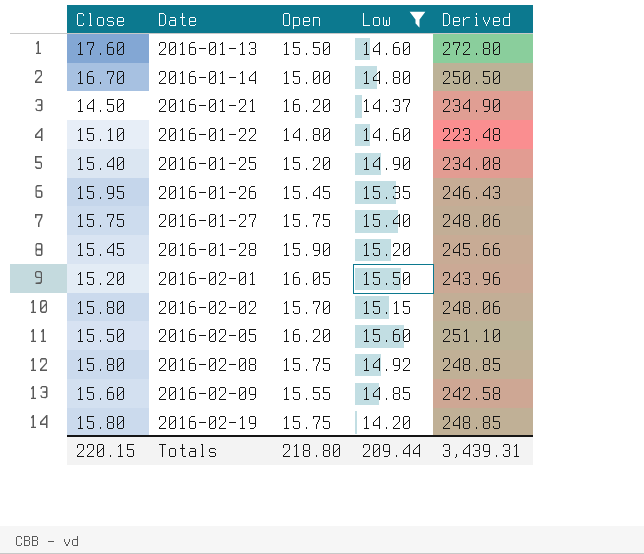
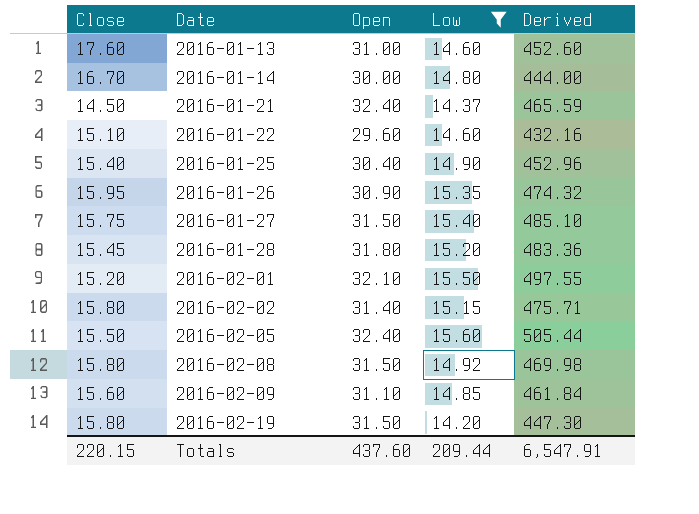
column Derived | formula: [Close] * [Open] -> [Open] * [Low]
2016-01-13 | Open: 15.50 -> 31.00
2016-01-14 | Open: 15.00 -> 30.00
2016-01-21 | Open: 16.20 -> 32.40
2016-01-22 | Open: 14.80 -> 29.60
2016-01-25 | Open: 15.20 -> 30.40
2016-01-26 | Open: 15.45 -> 30.90
2016-01-27 | Open: 15.75 -> 31.50
2016-01-28 | Open: 15.90 -> 31.80
2016-02-01 | Open: 16.05 -> 32.10
2016-02-02 | Open: 15.70 -> 31.40
2016-02-05 | Open: 16.20 -> 32.40
2016-02-08 | Open: 15.75 -> 31.50
2016-02-09 | Open: 15.55 -> 31.10
2016-02-19 | Open: 15.75 -> 31.50
Totals | Open: 218.80 -> 437.60
Totals | Derived: 3,439.31 -> 6,547.91

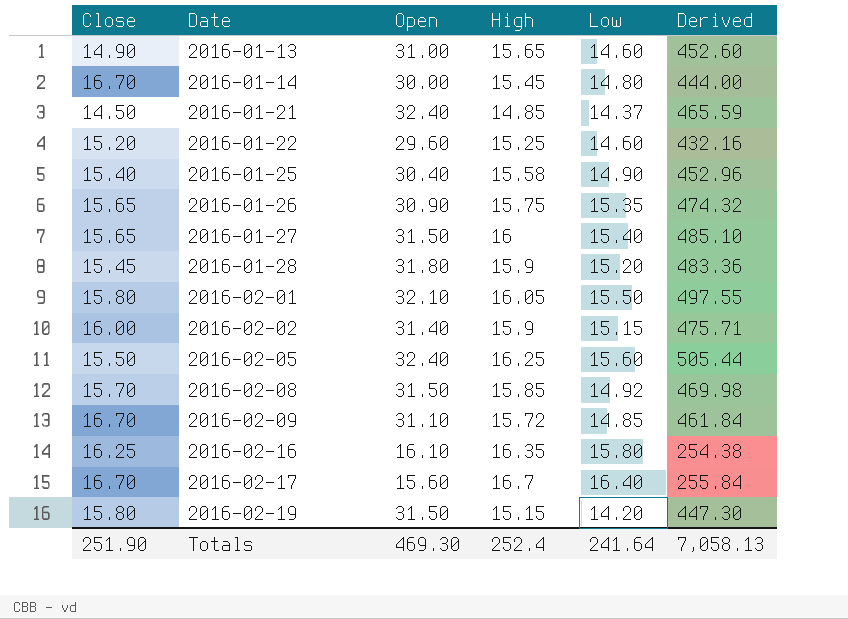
filter: Low <= 15.60 -> none
column High | position: none -> 4
2016-01-13 | Close: 17.60 -> 14.90
2016-01-22 | Close: 15.10 -> 15.20
2016-01-26 | Close: 15.95 -> 15.65
2016-01-27 | Close: 15.75 -> 15.65
2016-02-01 | Close: 15.20 -> 15.80
2016-02-02 | Close: 15.80 -> 16.00
2016-02-08 | Close: 15.80 -> 15.70
2016-02-09 | Close: 15.60 -> 16.70
Totals | Close: 220.15 -> 251.90
Totals | Open: 437.60 -> 469.30
Totals | Low: 209.44 -> 241.64
Totals | Derived: 6,547.91 -> 7,058.13

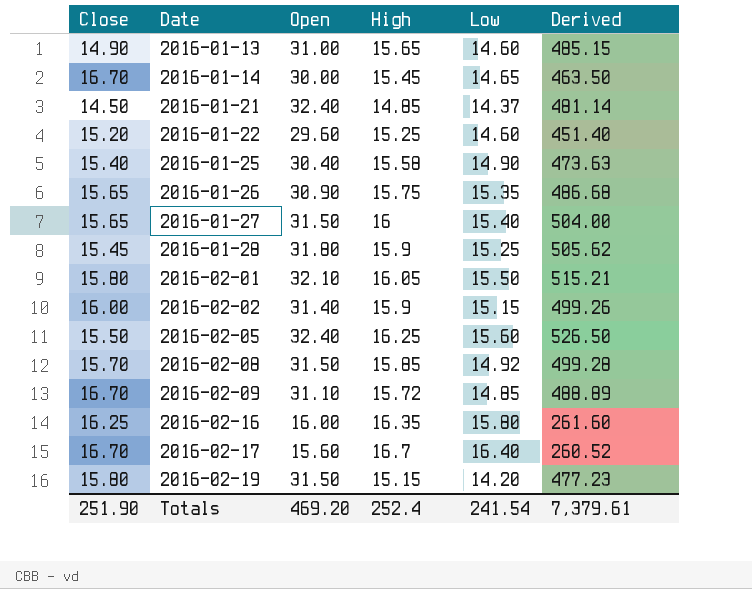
column Derived | formula: [Open] * [Low] -> [Open] * [High]
2016-01-14 | Low: 14.80 -> 14.65
2016-01-28 | Low: 15.20 -> 15.25
2016-02-16 | Open: 16.10 -> 16.00
Totals | Open: 469.30 -> 469.20
Totals | Low: 241.64 -> 241.54
Totals | Derived: 7,058.13 -> 7,379.61

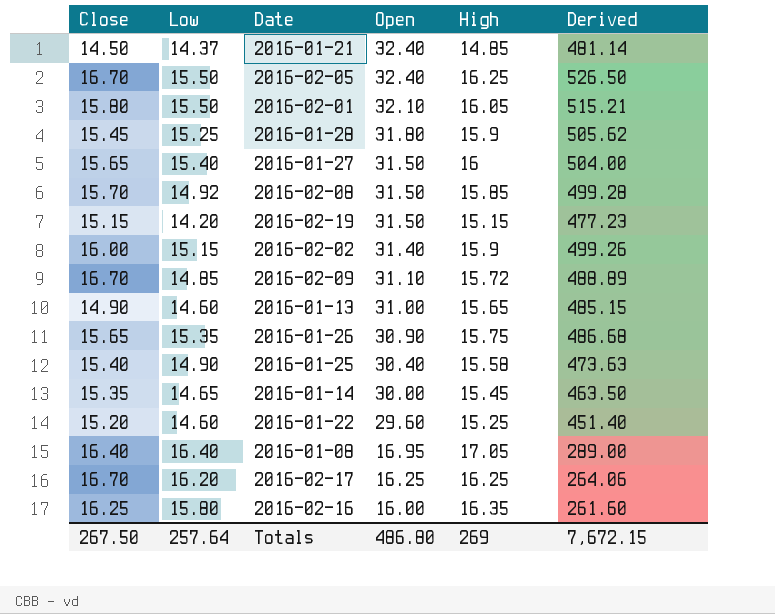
row order: Date ascending -> Open descending
column Low | position: 5 -> 2
2016-02-05 | Close: 15.50 -> 16.70
2016-02-05 | Low: 15.60 -> 15.50
2016-02-19 | Close: 15.80 -> 15.15
2016-01-14 | Close: 16.70 -> 15.35
row 2016-01-08: none -> 16.40 | 16.40 | 16.95 | 17.05 | 289.00
2016-02-17 | Low: 16.40 -> 16.20
2016-02-17 | Open: 15.60 -> 16.25
2016-02-17 | High: 16.7 -> 16.25
2016-02-17 | Derived: 260.52 -> 264.06
Totals | Close: 251.90 -> 267.50
Totals | Low: 241.54 -> 257.64
Totals | Open: 469.20 -> 486.80
Totals | High: 252.4 -> 269
Totals | Derived: 7,379.61 -> 7,672.15

